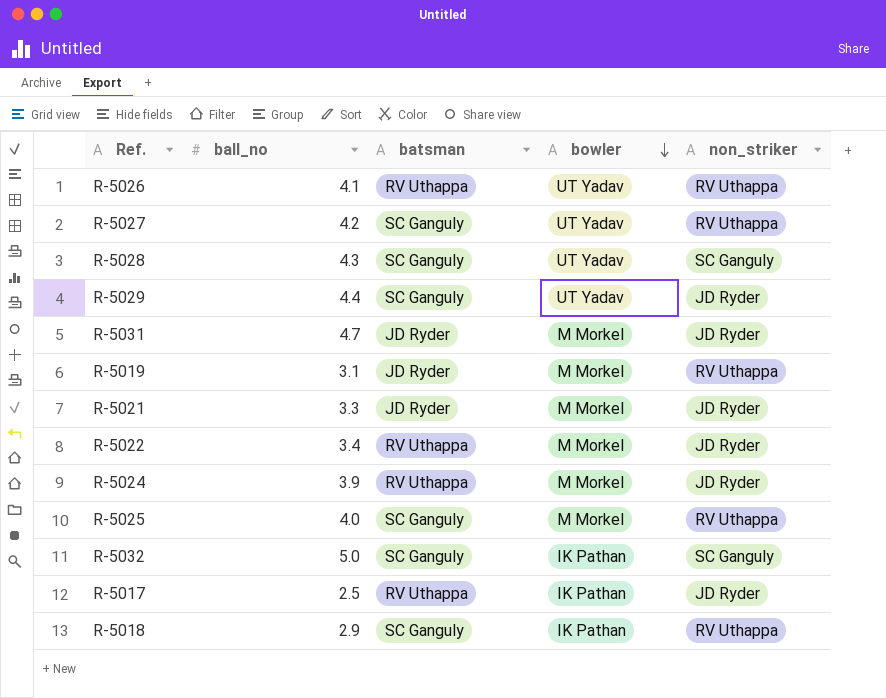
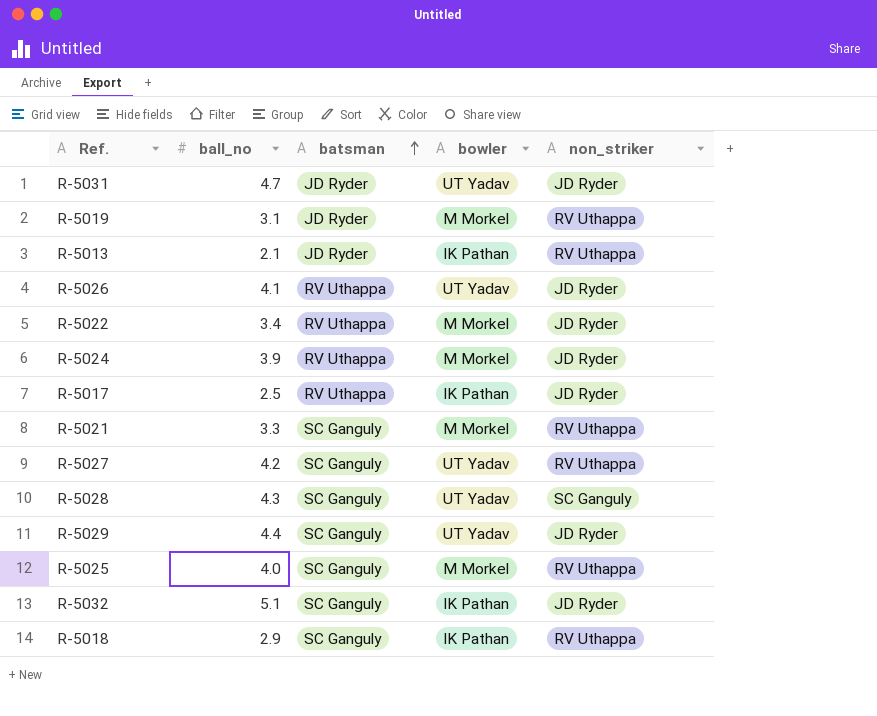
row order: bowler descending -> batsman ascending
R-5031 | bowler: M Morkel -> UT Yadav
row R-5013: none -> 2.1 | JD Ryder | IK Pathan | RV Uthappa
R-5026 | non_striker: RV Uthappa -> JD Ryder
R-5021 | batsman: JD Ryder -> SC Ganguly
R-5021 | non_striker: JD Ryder -> RV Uthappa
R-5032 | ball_no: 5.0 -> 5.1
R-5032 | non_striker: SC Ganguly -> JD Ryder

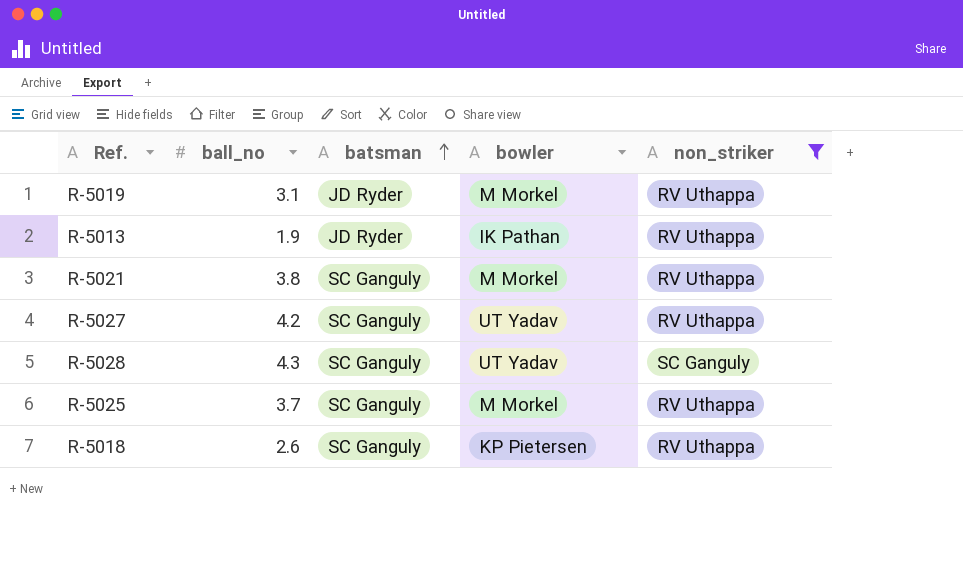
filter: none -> non_striker != JD Ryder
R-5013 | ball_no: 2.1 -> 1.9
R-5021 | ball_no: 3.3 -> 3.8
R-5025 | ball_no: 4.0 -> 3.7
R-5018 | ball_no: 2.9 -> 2.6
R-5018 | bowler: IK Pathan -> KP Pietersen

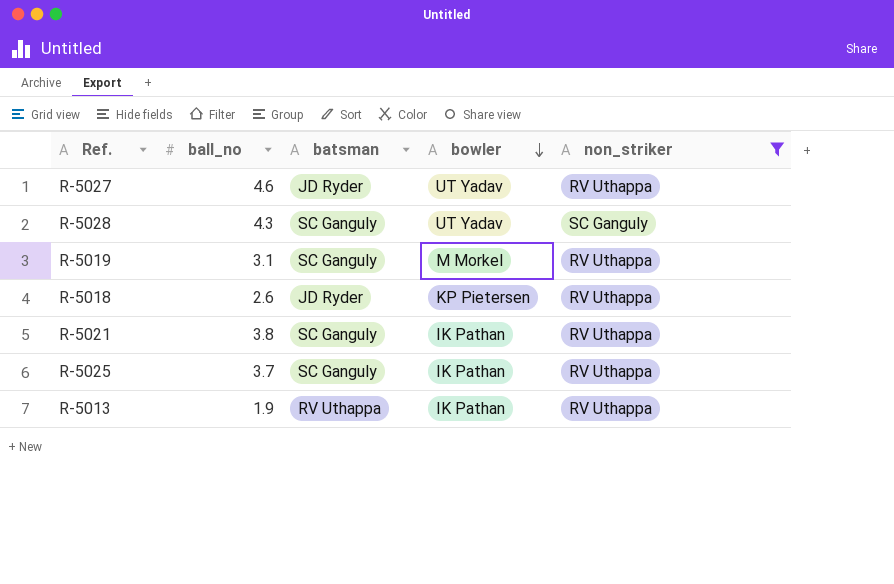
row order: batsman ascending -> bowler descending
R-5027 | ball_no: 4.2 -> 4.6
R-5027 | batsman: SC Ganguly -> JD Ryder
R-5019 | batsman: JD Ryder -> SC Ganguly
R-5018 | batsman: SC Ganguly -> JD Ryder
R-5021 | bowler: M Morkel -> IK Pathan
R-5025 | bowler: M Morkel -> IK Pathan
R-5013 | batsman: JD Ryder -> RV Uthappa

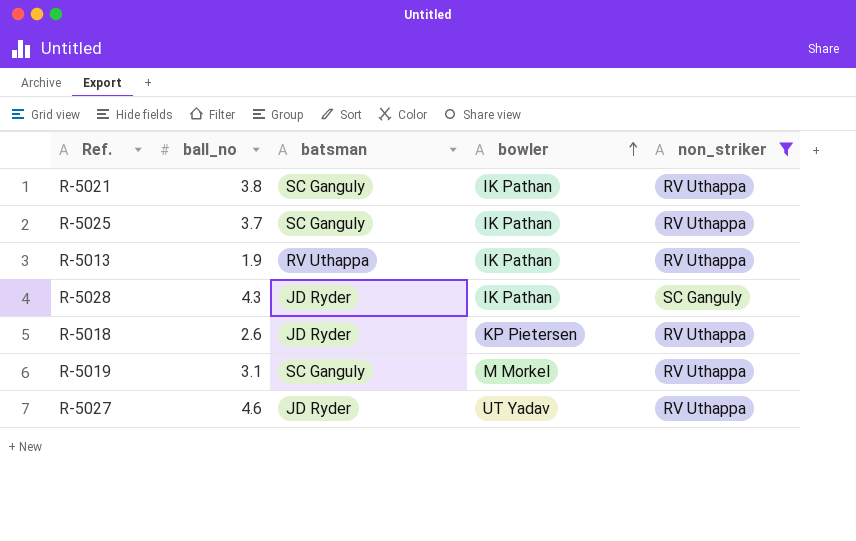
row order: bowler descending -> bowler ascending
R-5028 | batsman: SC Ganguly -> JD Ryder
R-5028 | bowler: UT Yadav -> IK Pathan

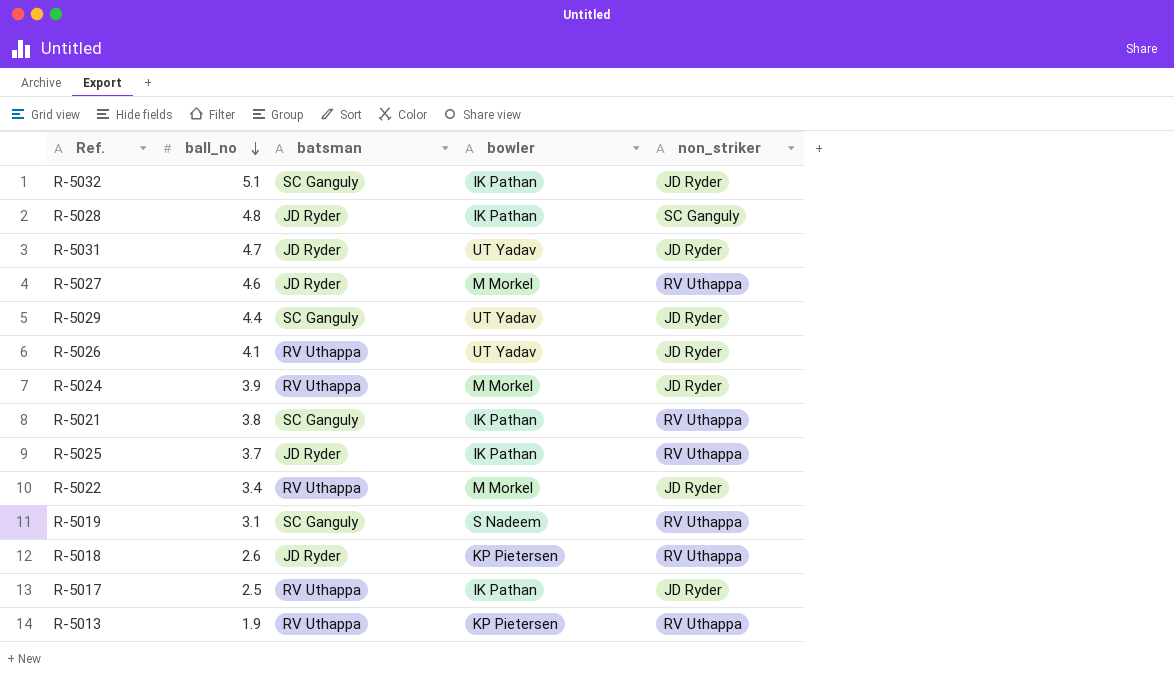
filter: non_striker != JD Ryder -> none
row order: bowler ascending -> ball_no descending
R-5028 | ball_no: 4.3 -> 4.8
R-5027 | bowler: UT Yadav -> M Morkel
R-5025 | batsman: SC Ganguly -> JD Ryder
R-5019 | bowler: M Morkel -> S Nadeem
R-5013 | bowler: IK Pathan -> KP Pietersen

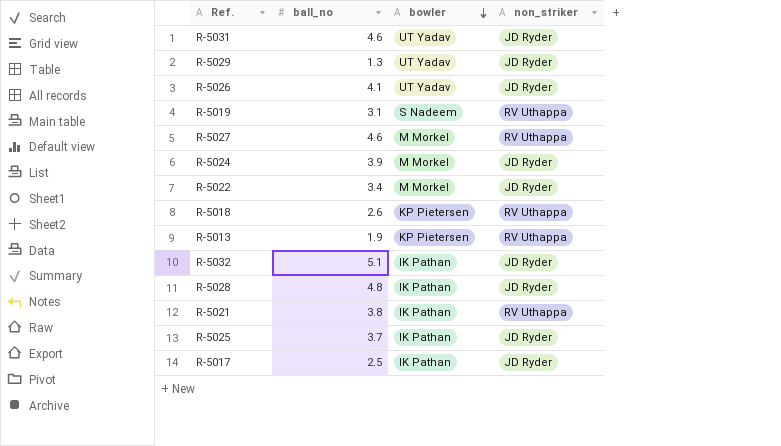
row order: ball_no descending -> bowler descending
column batsman | position: 3 -> none
R-5031 | ball_no: 4.7 -> 4.6
R-5029 | ball_no: 4.4 -> 1.3
R-5028 | non_striker: SC Ganguly -> JD Ryder
R-5025 | non_striker: RV Uthappa -> JD Ryder

